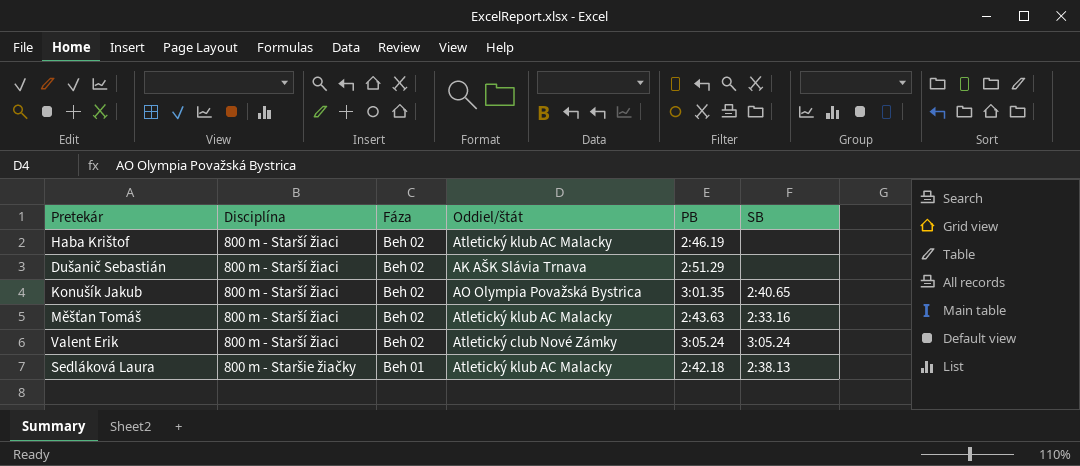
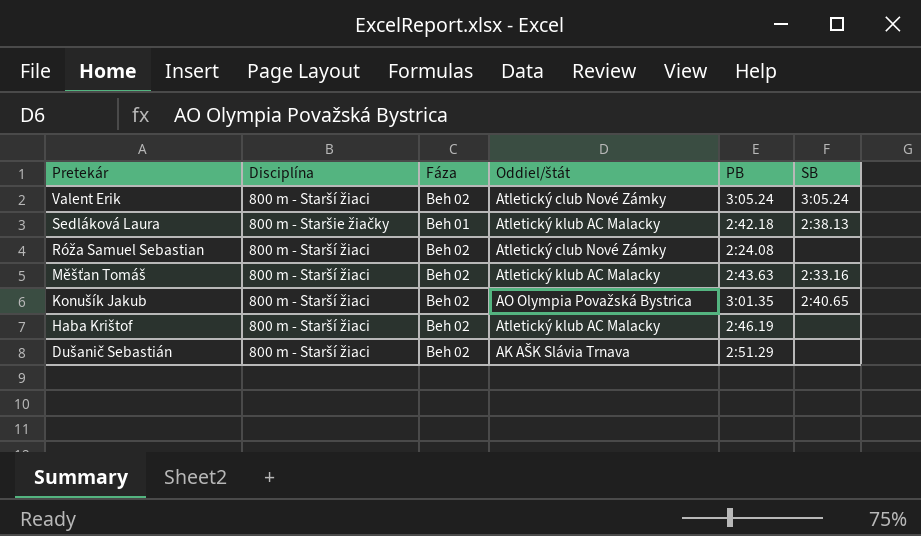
row order: Disciplína ascending -> Pretekár descending
row Róža Samuel Sebastian: none -> 800 m - Starší žiaci | Beh 02 | Atletický club Nové Zámky | 2:24.08 | none

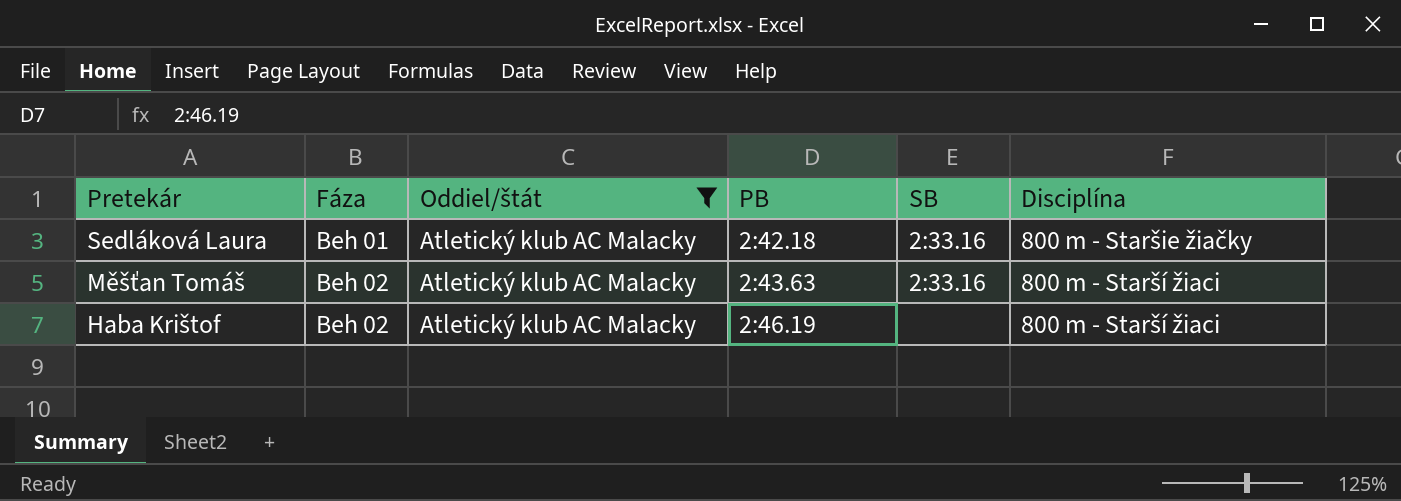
filter: none -> Oddiel/štát = Atletický klub AC Malacky
column Disciplína | position: 2 -> 6
Sedláková Laura | SB: 2:38.13 -> 2:33.16

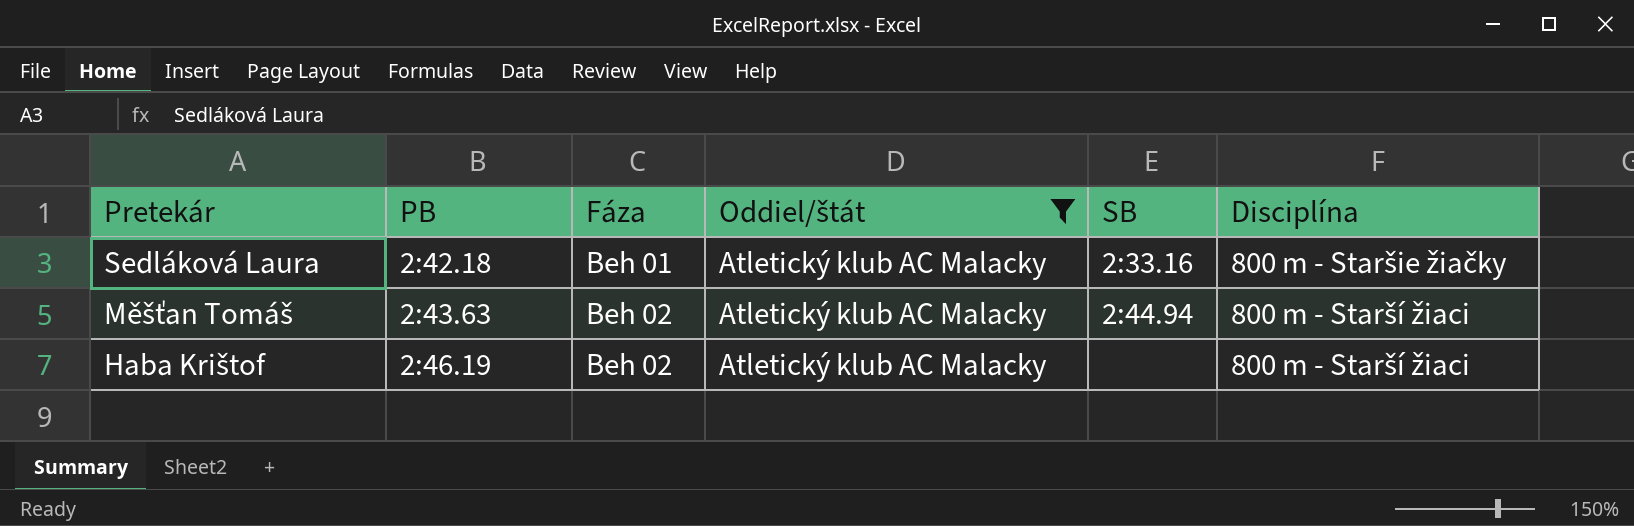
column PB | position: 4 -> 2
Měšťan Tomáš | SB: 2:33.16 -> 2:44.94

